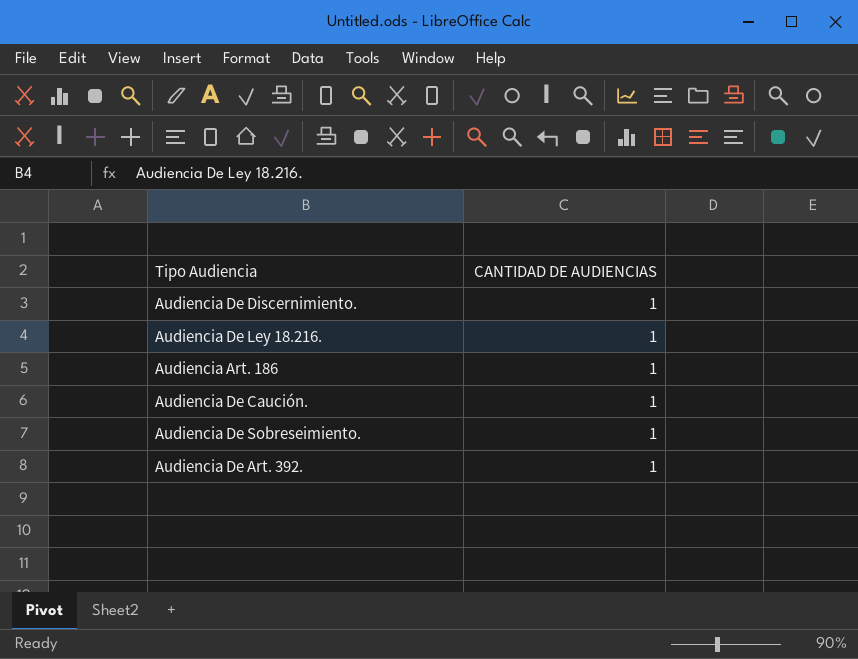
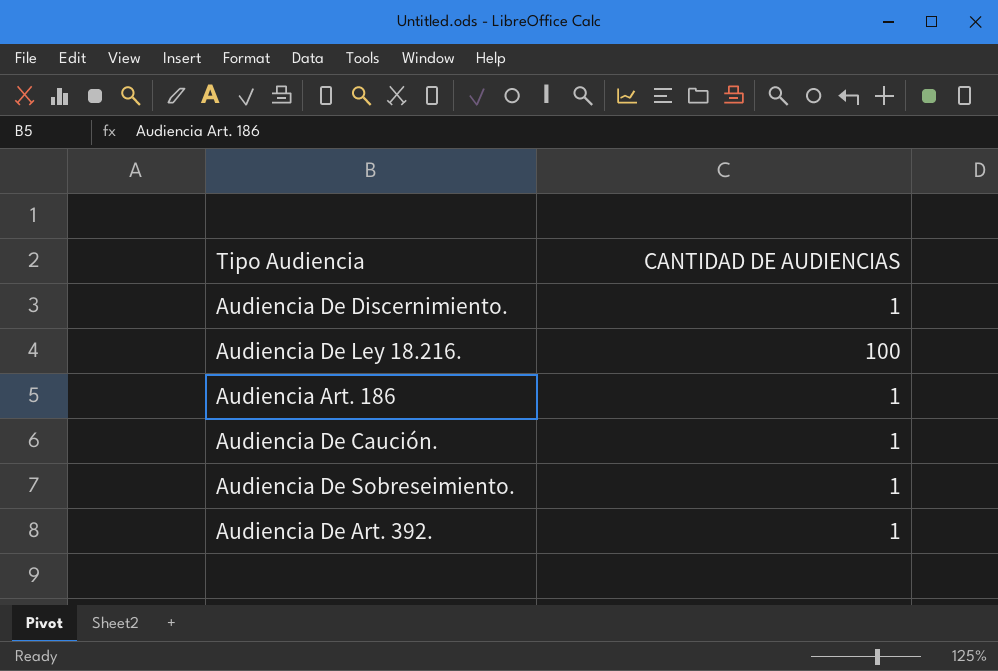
Audiencia De Ley 18.216. | CANTIDAD DE AUDIENCIAS: 1 -> 100

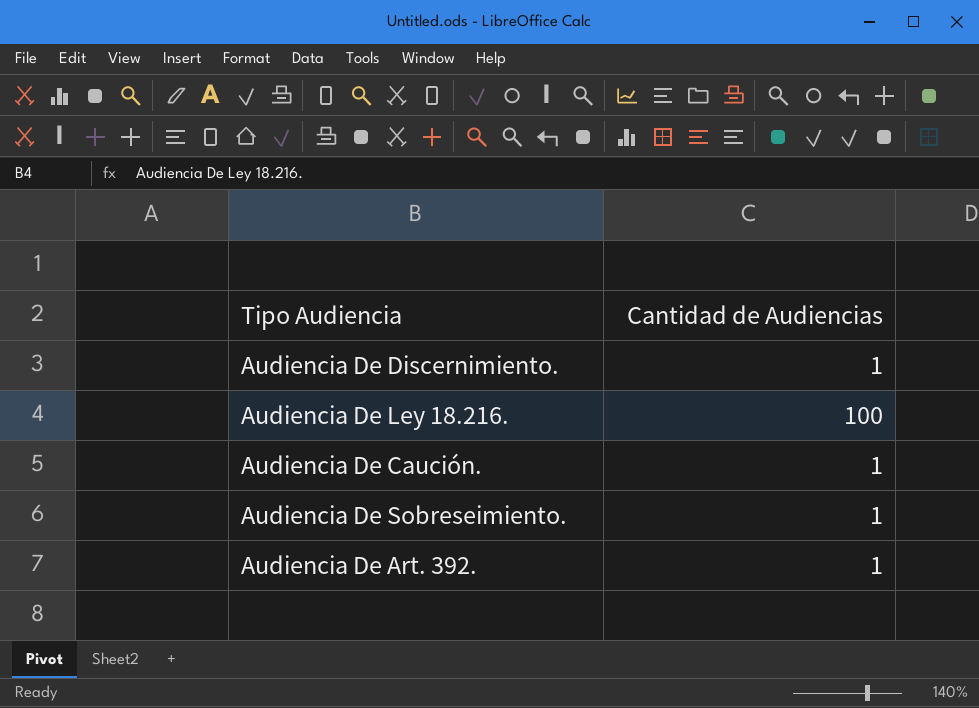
column name: CANTIDAD DE AUDIENCIAS -> Cantidad de Audiencias
row Audiencia Art. 186: 1 -> none

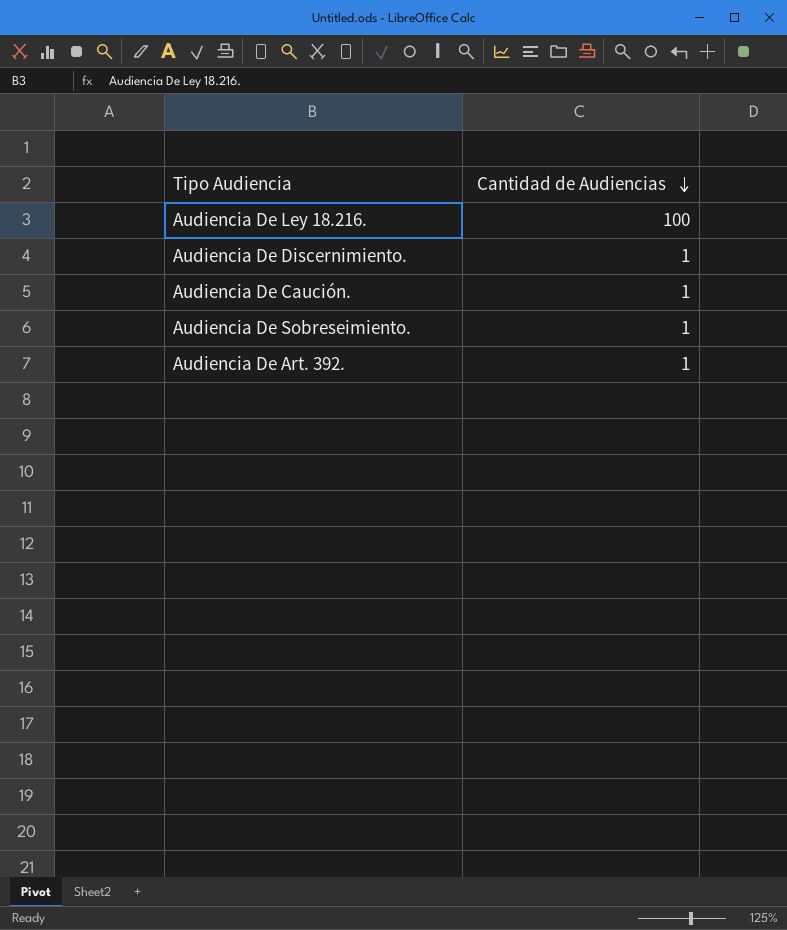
row order: none -> Cantidad de Audiencias descending

